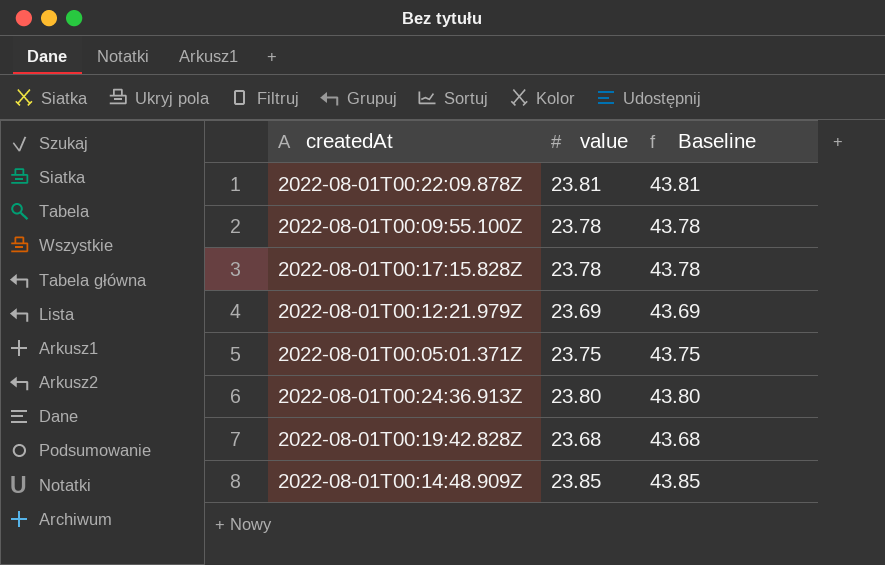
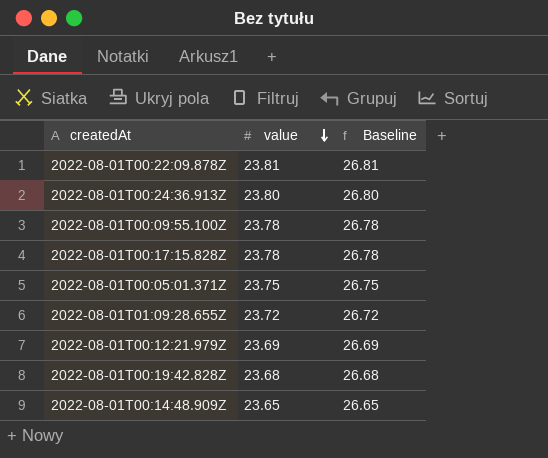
row order: none -> value descending
column Baseline | formula: [value] + 20 -> [value] + 3
row 2022-08-01T01:09:28.655Z: none -> 23.72 | 26.72
2022-08-01T00:14:48.909Z | value: 23.85 -> 23.65

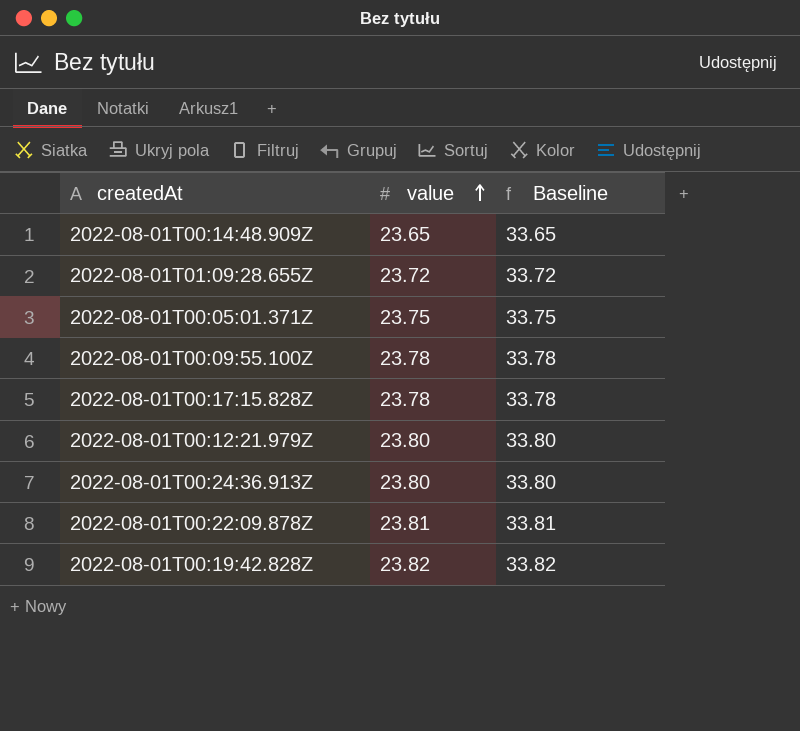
row order: value descending -> value ascending
column Baseline | formula: [value] + 3 -> [value] + 10
2022-08-01T00:12:21.979Z | value: 23.69 -> 23.80
2022-08-01T00:19:42.828Z | value: 23.68 -> 23.82

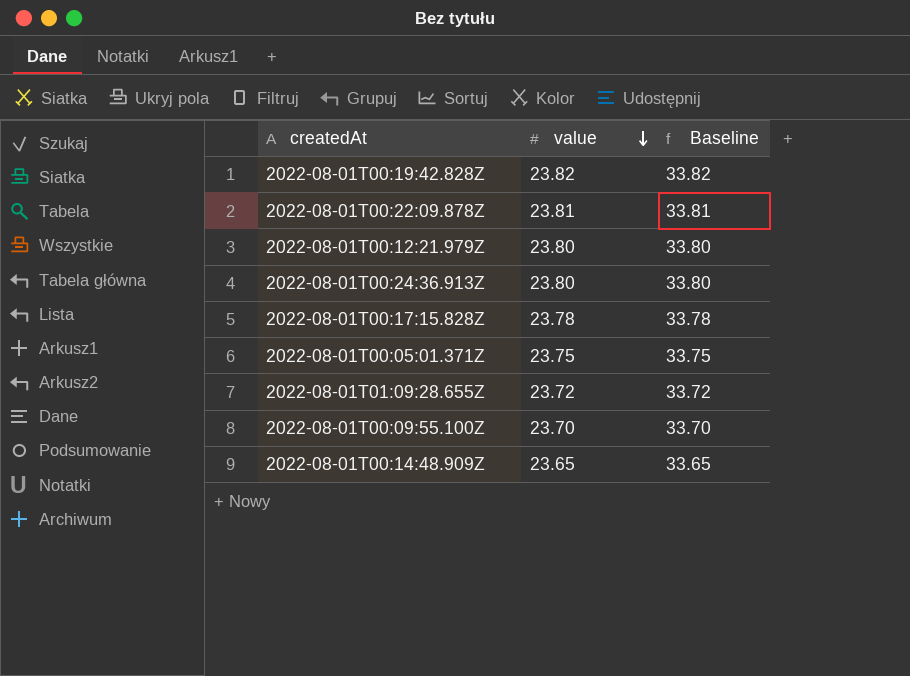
row order: value ascending -> value descending
2022-08-01T00:09:55.100Z | value: 23.78 -> 23.70
2022-08-01T00:09:55.100Z | Baseline: 33.78 -> 33.70

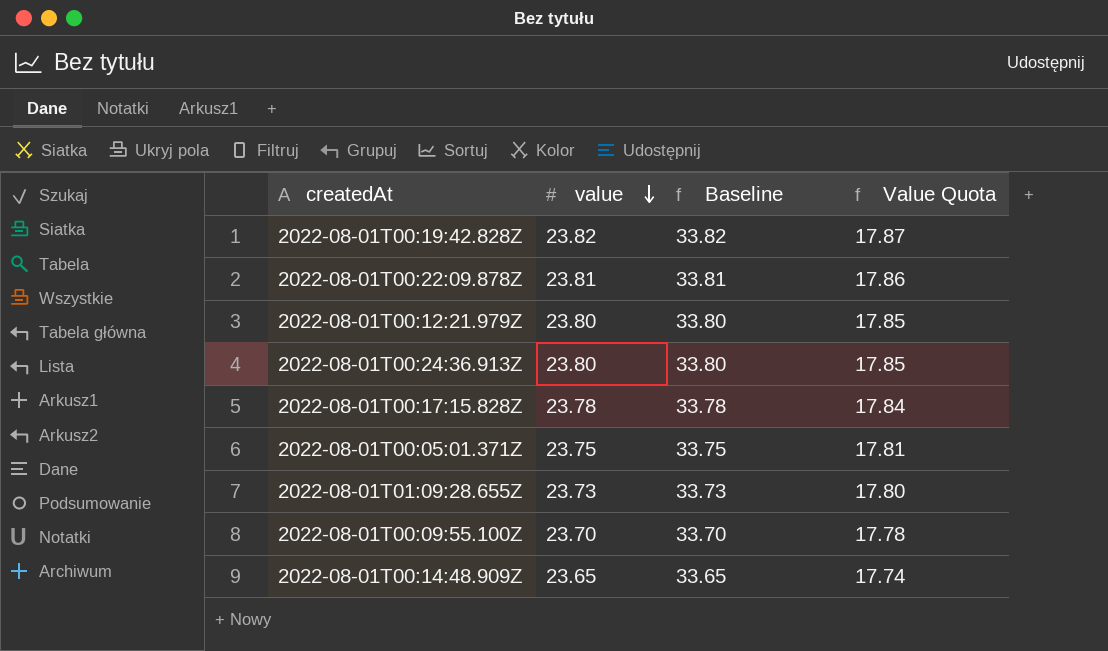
column Value Quota | formula: none -> [value] * 0.75
2022-08-01T01:09:28.655Z | value: 23.72 -> 23.73
2022-08-01T01:09:28.655Z | Baseline: 33.72 -> 33.73

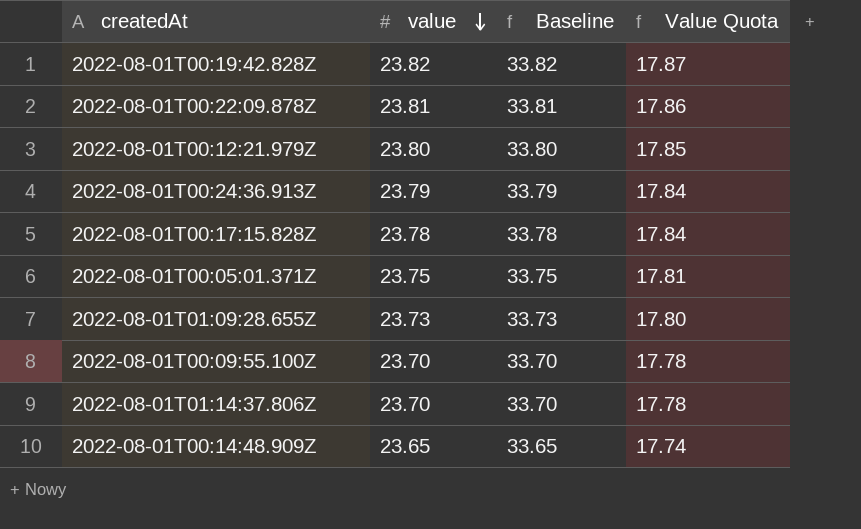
2022-08-01T00:24:36.913Z | value: 23.80 -> 23.79
2022-08-01T00:24:36.913Z | Baseline: 33.80 -> 33.79
2022-08-01T00:24:36.913Z | Value Quota: 17.85 -> 17.84
row 2022-08-01T01:14:37.806Z: none -> 23.70 | 33.70 | 17.78

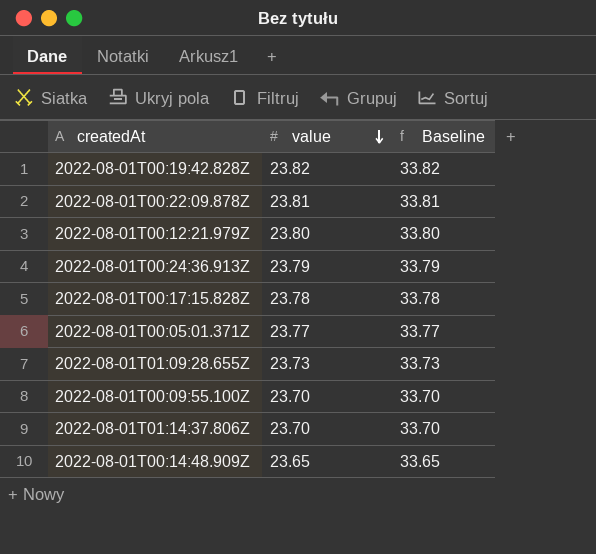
column Value Quota | formula: [value] * 0.75 -> none
2022-08-01T00:05:01.371Z | value: 23.75 -> 23.77
2022-08-01T00:05:01.371Z | Baseline: 33.75 -> 33.77

